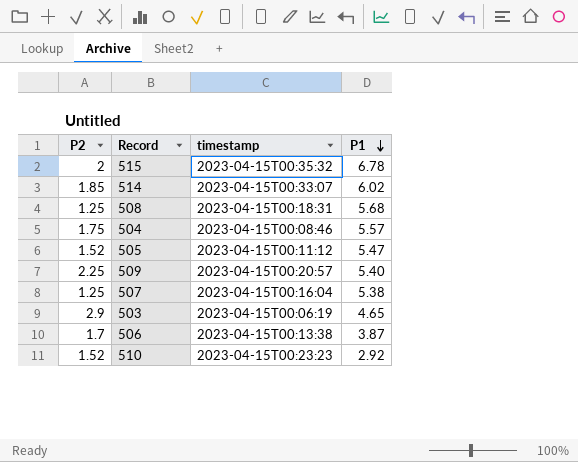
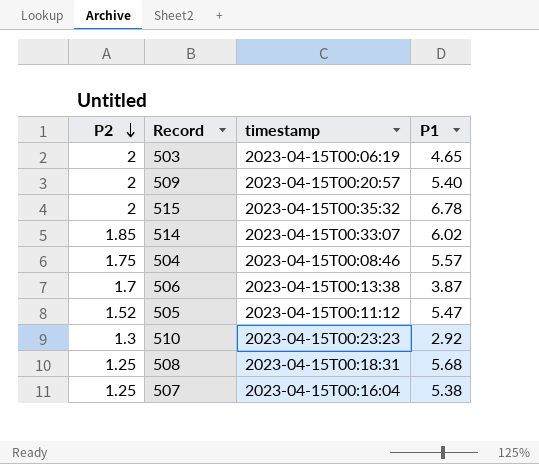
row order: P1 descending -> P2 descending
503 | P2: 2.9 -> 2
509 | P2: 2.25 -> 2
510 | P2: 1.52 -> 1.3

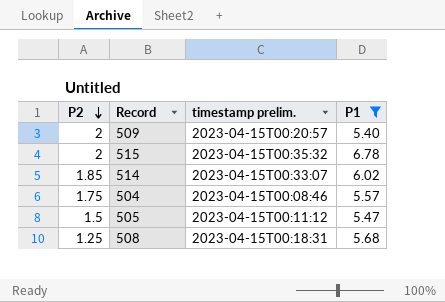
filter: none -> P1 >= 5.40
column name: timestamp -> timestamp prelim.
505 | P2: 1.52 -> 1.5

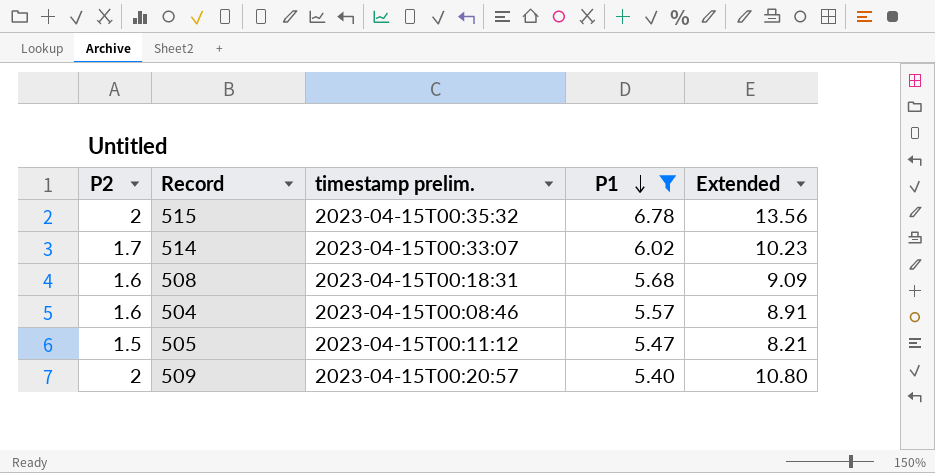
row order: P2 descending -> P1 descending
column Extended | formula: none -> [P2] * [P1]
514 | P2: 1.85 -> 1.7
508 | P2: 1.25 -> 1.6
504 | P2: 1.75 -> 1.6

